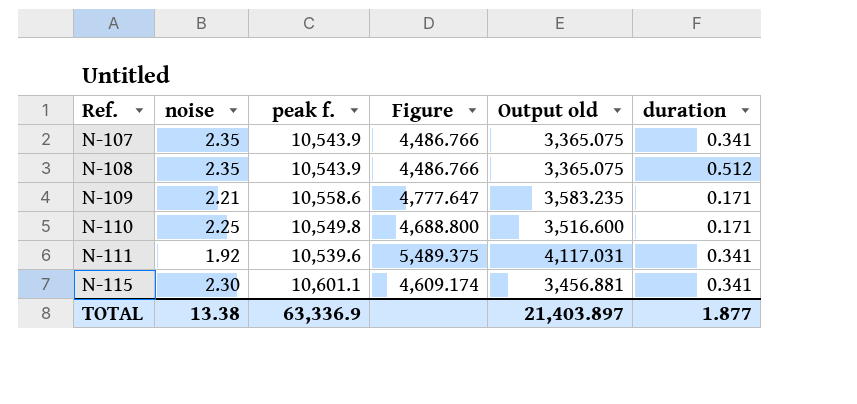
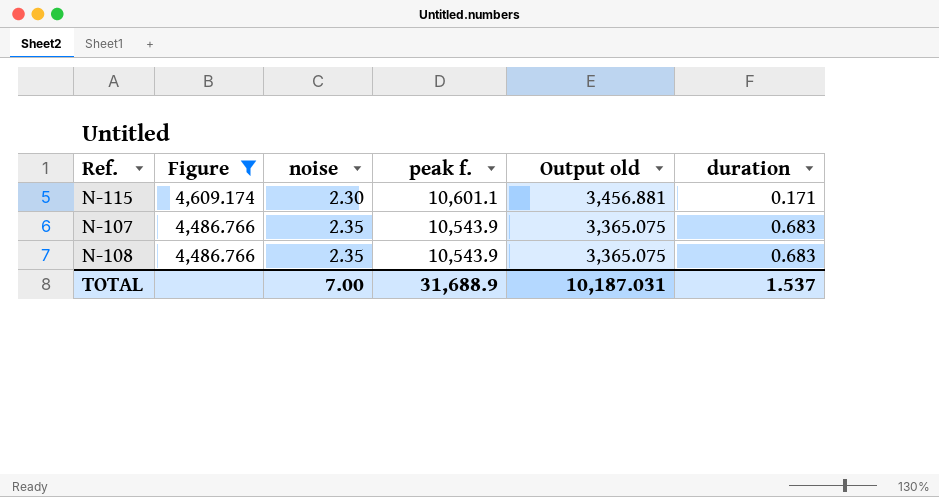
filter: none -> Figure <= 4,609.174
row order: Ref. ascending -> Figure descending
column Figure | position: 4 -> 2
N-115 | duration: 0.341 -> 0.171
N-107 | duration: 0.341 -> 0.683
N-108 | duration: 0.512 -> 0.683
TOTAL | noise: 13.38 -> 7.00
TOTAL | peak f.: 63,336.9 -> 31,688.9
TOTAL | Output old: 21,403.897 -> 10,187.031
TOTAL | duration: 1.877 -> 1.537

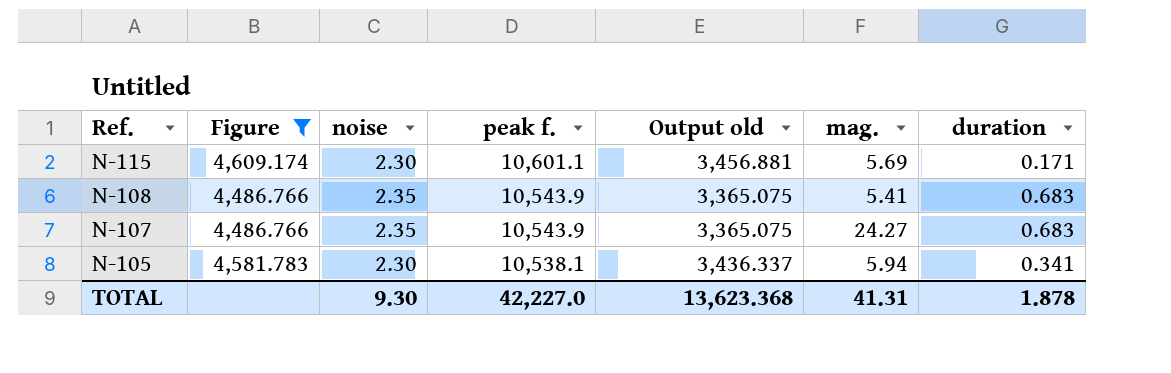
row order: Figure descending -> Ref. descending
column mag. | position: none -> 6
row N-105: none -> 4,581.783 | 2.30 | 10,538.1 | 3,436.337 | 5.94 | 0.341
TOTAL | noise: 7.00 -> 9.30
TOTAL | peak f.: 31,688.9 -> 42,227.0
TOTAL | Output old: 10,187.031 -> 13,623.368
TOTAL | duration: 1.537 -> 1.878

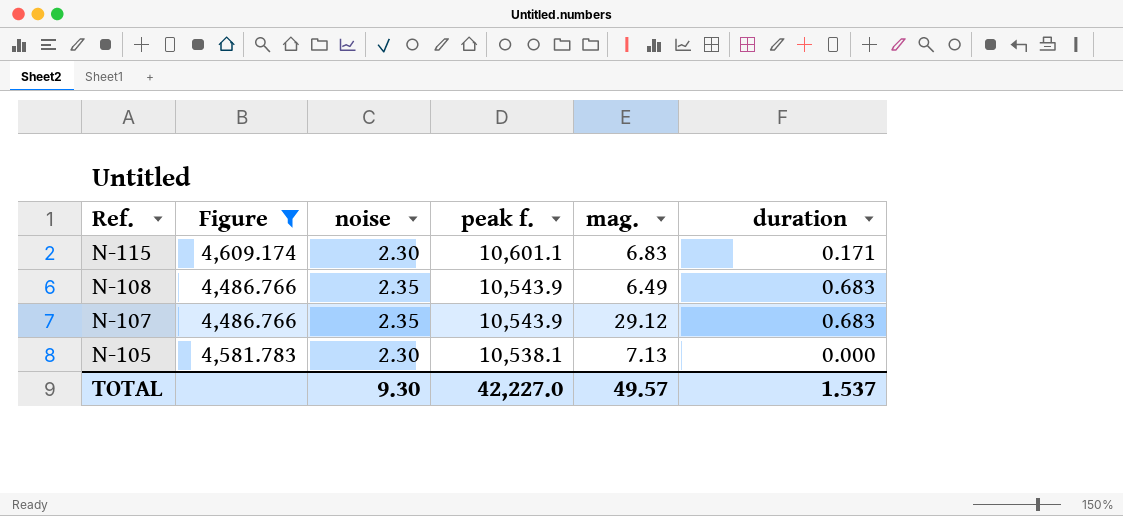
column Output old | formula: [Figure] * 0.75 -> none
N-115 | mag.: 5.69 -> 6.83
N-108 | mag.: 5.41 -> 6.49
N-107 | mag.: 24.27 -> 29.12
N-105 | mag.: 5.94 -> 7.13
N-105 | duration: 0.341 -> 0.000
TOTAL | mag.: 41.31 -> 49.57
TOTAL | duration: 1.878 -> 1.537

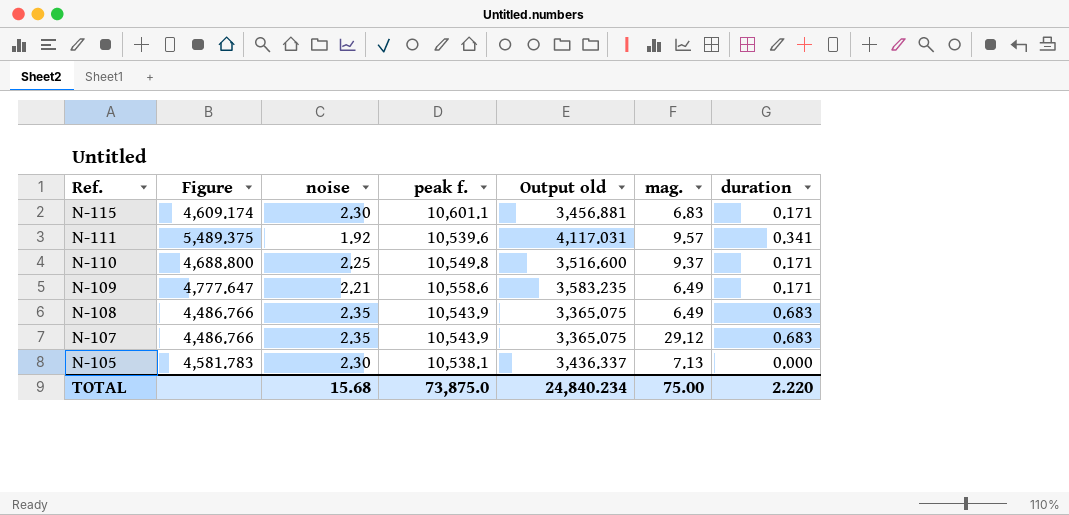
filter: Figure <= 4,609.174 -> none
column Output old | formula: none -> [Figure] * 0.75
TOTAL | noise: 9.30 -> 15.68
TOTAL | peak f.: 42,227.0 -> 73,875.0
TOTAL | mag.: 49.57 -> 75.00
TOTAL | duration: 1.537 -> 2.220

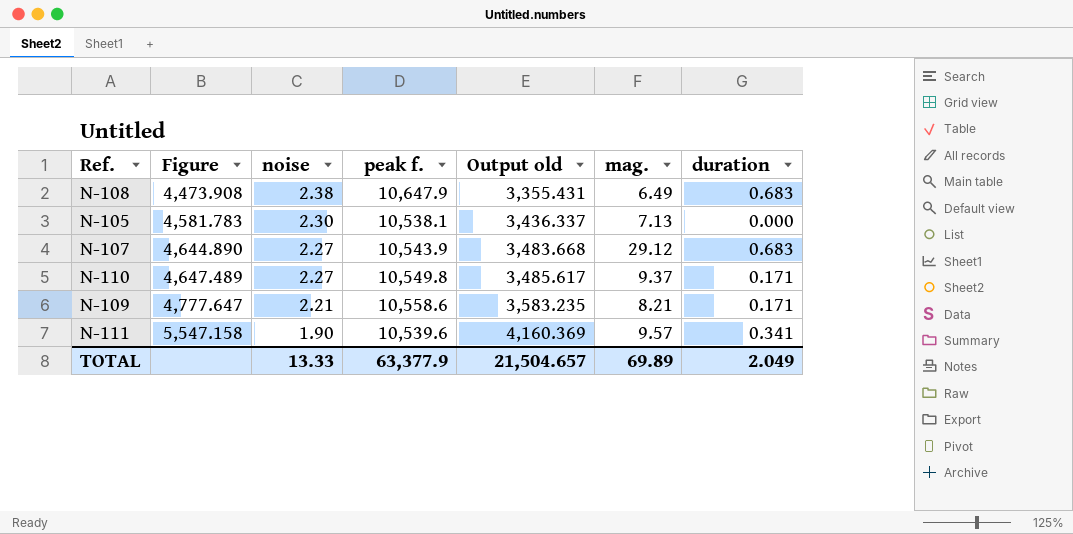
row order: Ref. descending -> Figure ascending
row N-115: 4,609.174 | 2.30 | 10,601.1 | 3,456.881 | 6.83 | 0.171 -> none
N-108 | Figure: 4,486.766 -> 4,473.908
N-108 | noise: 2.35 -> 2.38
N-108 | peak f.: 10,543.9 -> 10,647.9
N-108 | Output old: 3,365.075 -> 3,355.431
N-107 | Figure: 4,486.766 -> 4,644.890
N-107 | noise: 2.35 -> 2.27
N-107 | Output old: 3,365.075 -> 3,483.668
N-110 | Figure: 4,688.800 -> 4,647.489
N-110 | noise: 2.25 -> 2.27
N-110 | Output old: 3,516.600 -> 3,485.617
N-109 | mag.: 6.49 -> 8.21
N-111 | Figure: 5,489.375 -> 5,547.158
N-111 | noise: 1.92 -> 1.90
N-111 | Output old: 4,117.031 -> 4,160.369
TOTAL | noise: 15.68 -> 13.33
TOTAL | peak f.: 73,875.0 -> 63,377.9
TOTAL | Output old: 24,840.234 -> 21,504.657
TOTAL | mag.: 75.00 -> 69.89
TOTAL | duration: 2.220 -> 2.049

